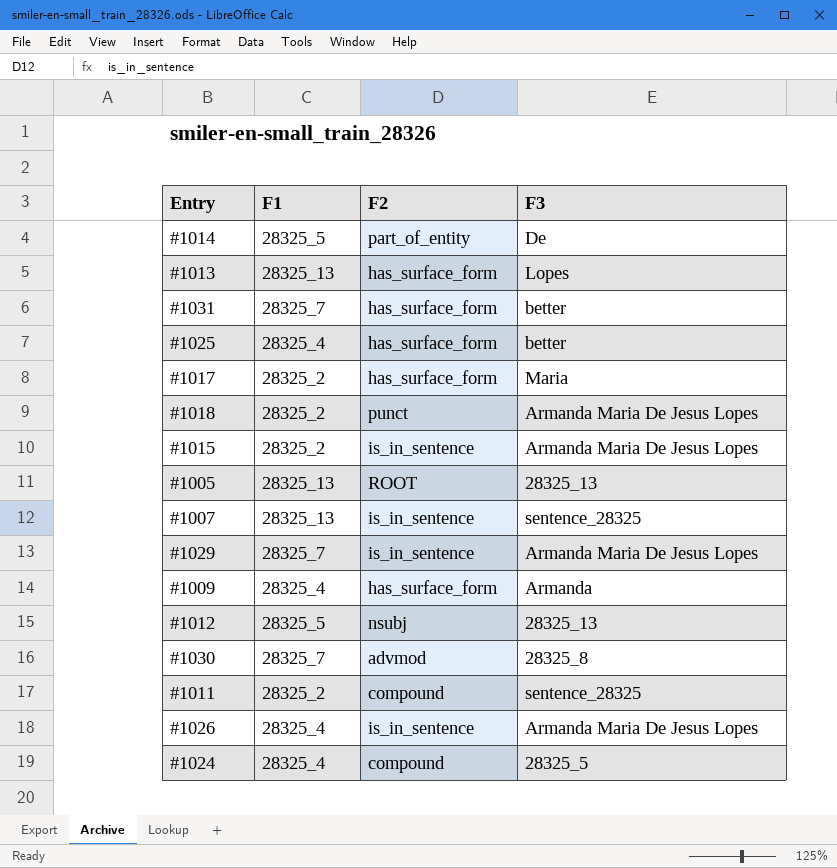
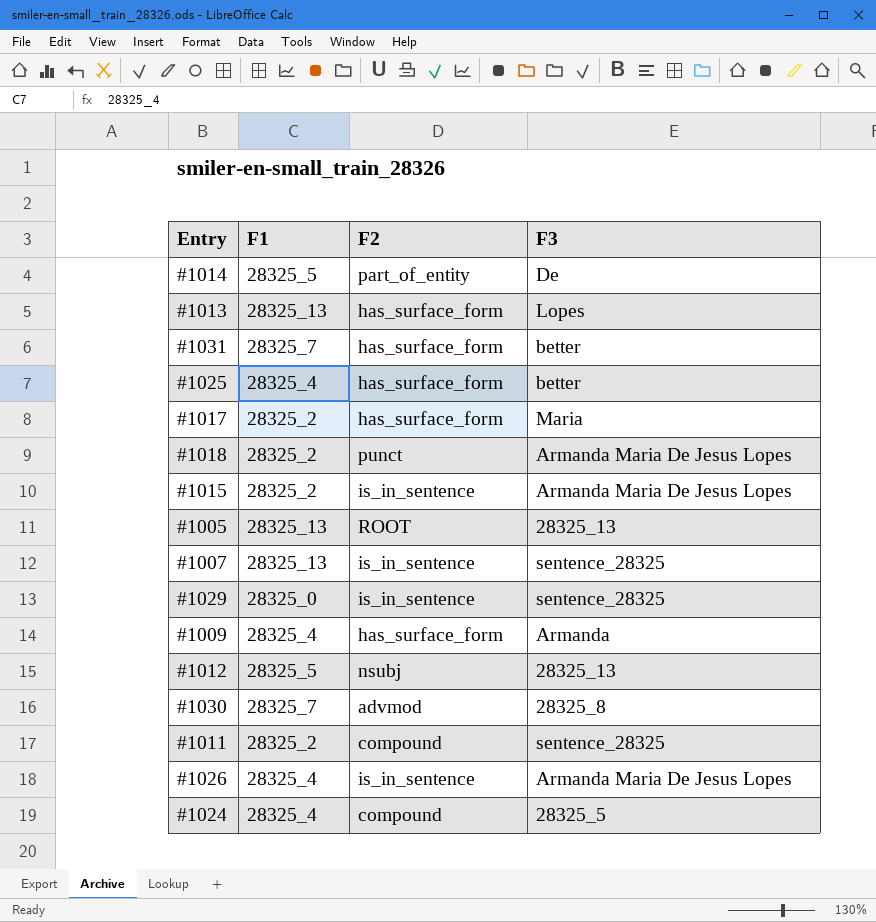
#1029 | F1: 28325_7 -> 28325_0
#1029 | F3: Armanda Maria De Jesus Lopes -> sentence_28325

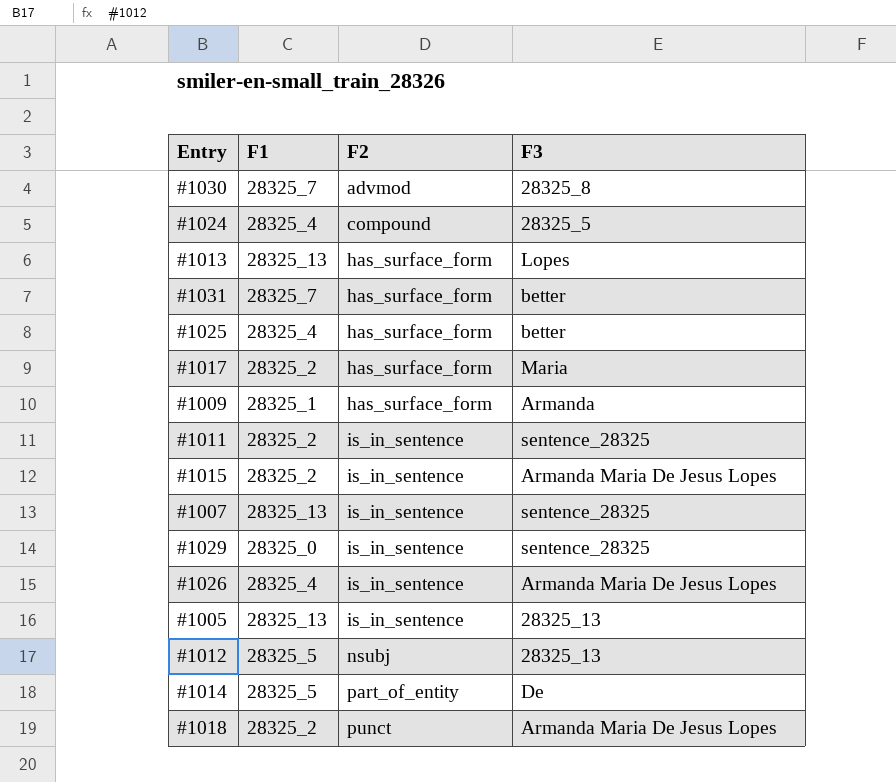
row order: none -> F2 ascending
#1009 | F1: 28325_4 -> 28325_1
#1011 | F2: compound -> is_in_sentence
#1005 | F2: ROOT -> is_in_sentence

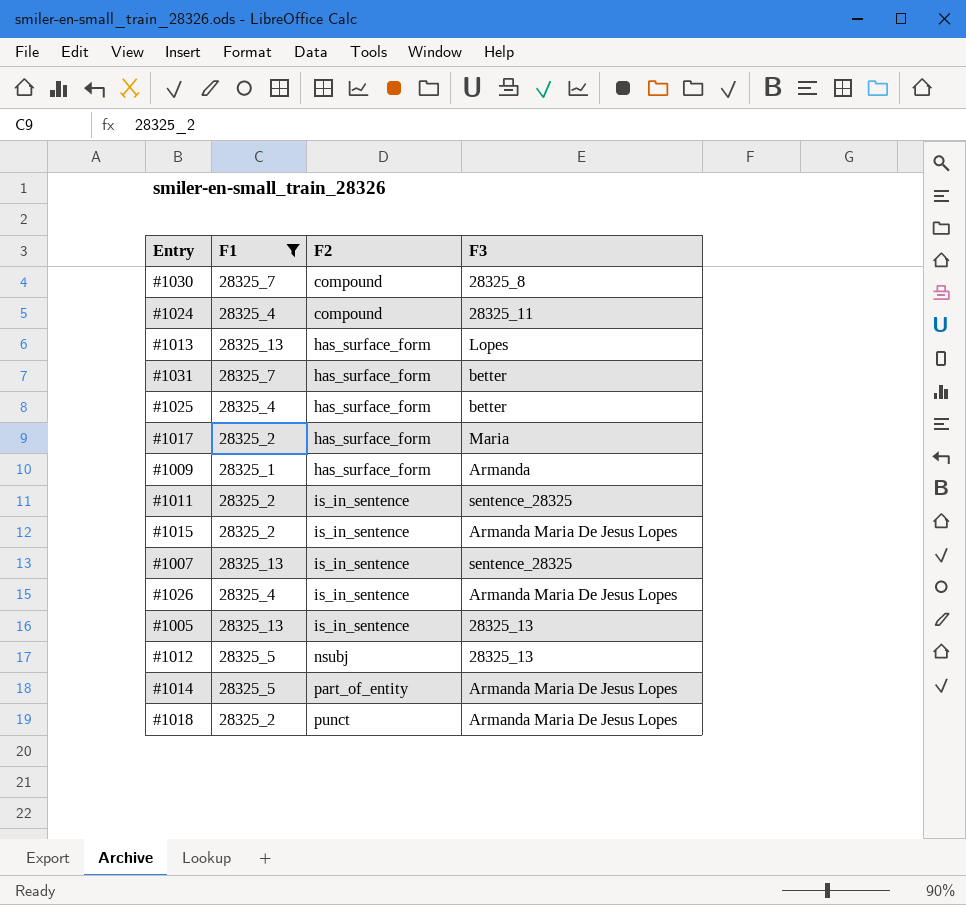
filter: none -> F1 != 28325_0
#1030 | F2: advmod -> compound
#1024 | F3: 28325_5 -> 28325_11
#1014 | F3: De -> Armanda Maria De Jesus Lopes

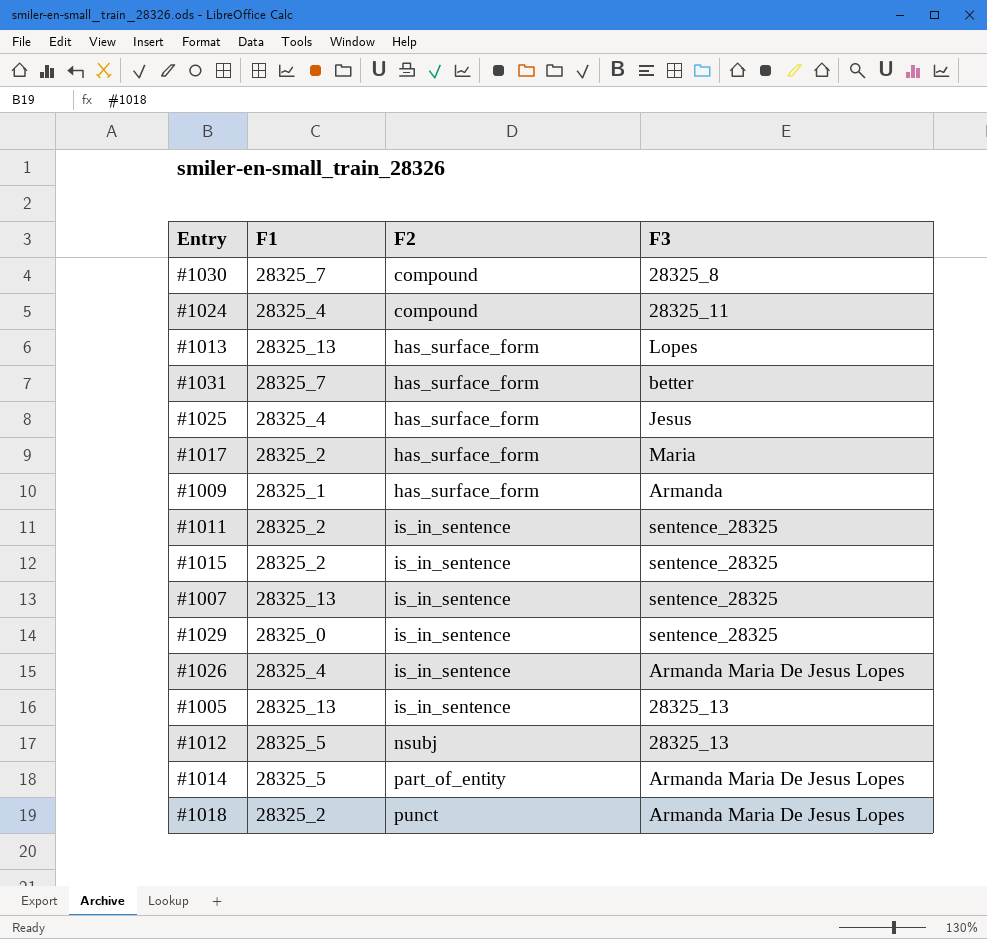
filter: F1 != 28325_0 -> none
#1025 | F3: better -> Jesus
#1015 | F3: Armanda Maria De Jesus Lopes -> sentence_28325

